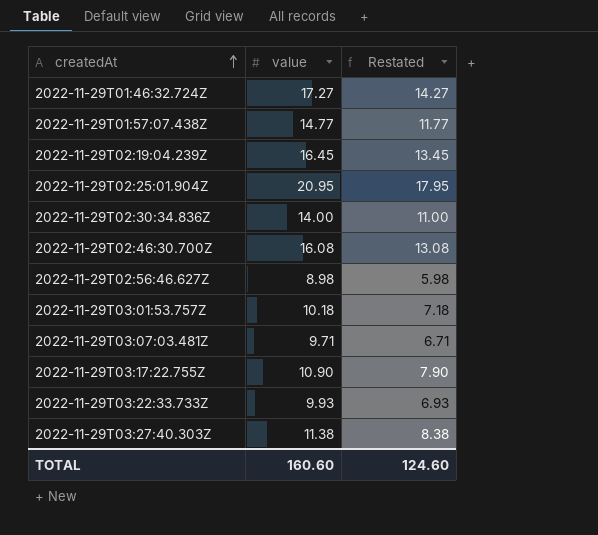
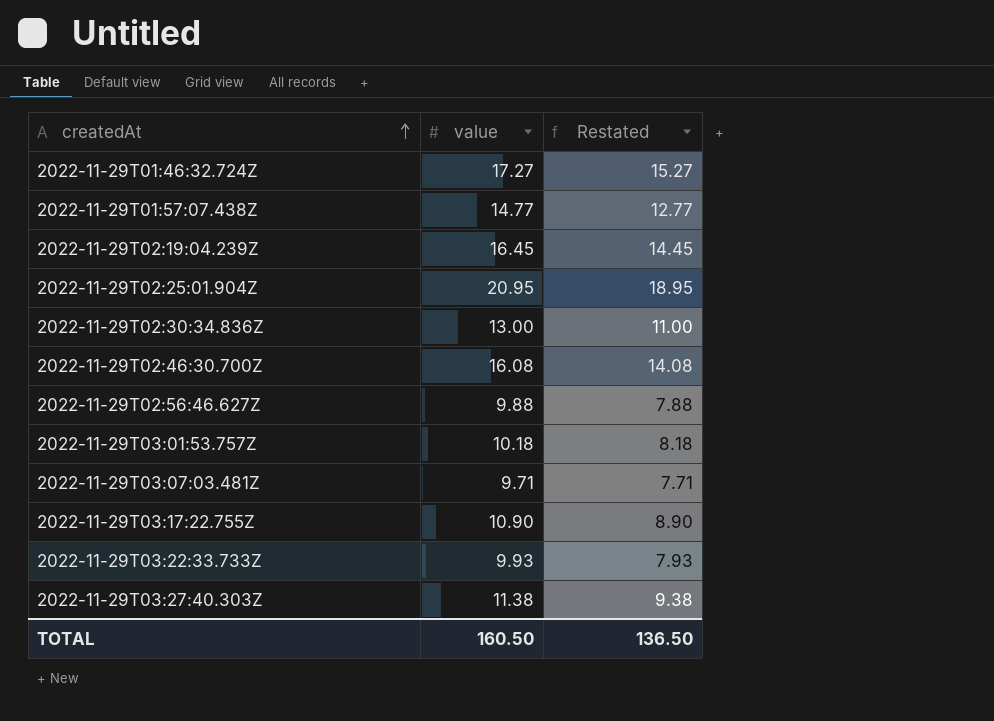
column Restated | formula: [value] - 3 -> [value] - 2
2022-11-29T02:30:34.836Z | value: 14.00 -> 13.00
2022-11-29T02:56:46.627Z | value: 8.98 -> 9.88
TOTAL | value: 160.60 -> 160.50
TOTAL | Restated: 124.60 -> 136.50

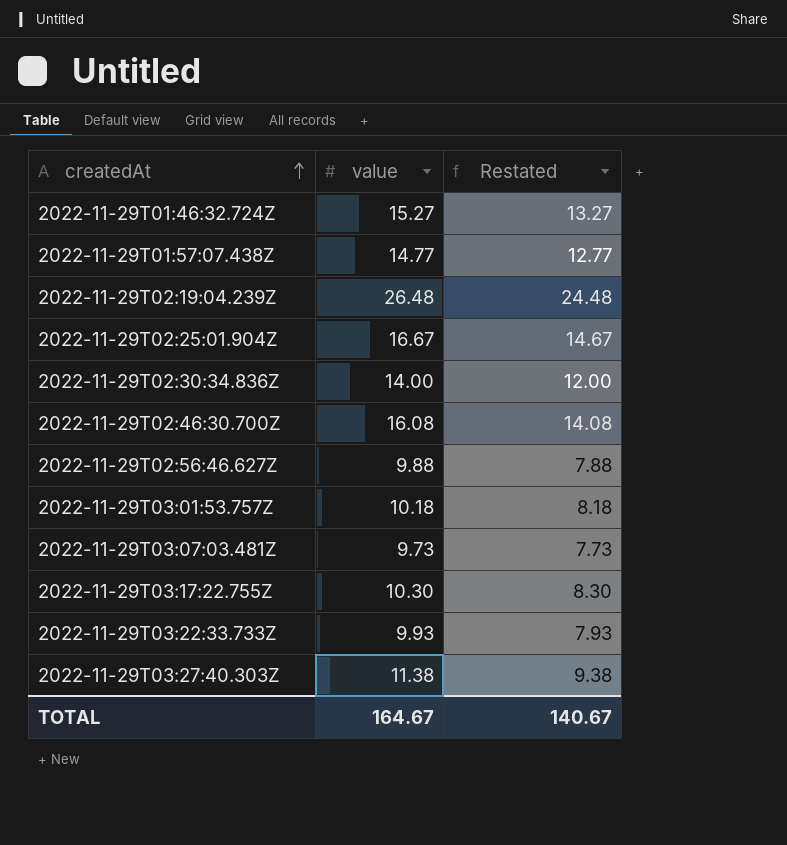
2022-11-29T01:46:32.724Z | value: 17.27 -> 15.27
2022-11-29T01:46:32.724Z | Restated: 15.27 -> 13.27
2022-11-29T02:19:04.239Z | value: 16.45 -> 26.48
2022-11-29T02:19:04.239Z | Restated: 14.45 -> 24.48
2022-11-29T02:25:01.904Z | value: 20.95 -> 16.67
2022-11-29T02:25:01.904Z | Restated: 18.95 -> 14.67
2022-11-29T02:30:34.836Z | value: 13.00 -> 14.00
2022-11-29T02:30:34.836Z | Restated: 11.00 -> 12.00
2022-11-29T03:07:03.481Z | value: 9.71 -> 9.73
2022-11-29T03:07:03.481Z | Restated: 7.71 -> 7.73
2022-11-29T03:17:22.755Z | value: 10.90 -> 10.30
2022-11-29T03:17:22.755Z | Restated: 8.90 -> 8.30
TOTAL | value: 160.50 -> 164.67
TOTAL | Restated: 136.50 -> 140.67

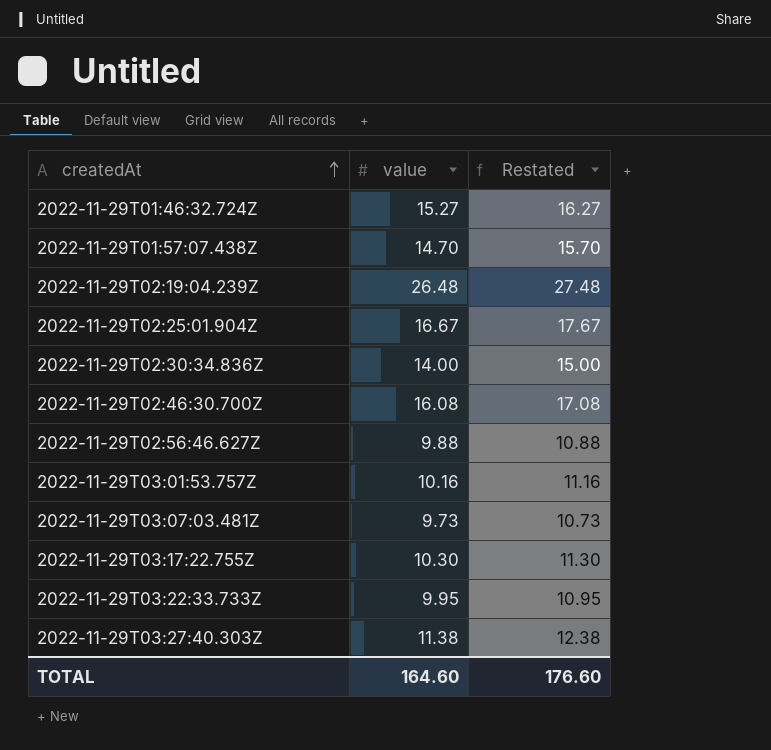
column Restated | formula: [value] - 2 -> [value] + 1
2022-11-29T01:57:07.438Z | value: 14.77 -> 14.70
2022-11-29T03:01:53.757Z | value: 10.18 -> 10.16
2022-11-29T03:22:33.733Z | value: 9.93 -> 9.95
TOTAL | value: 164.67 -> 164.60
TOTAL | Restated: 140.67 -> 176.60

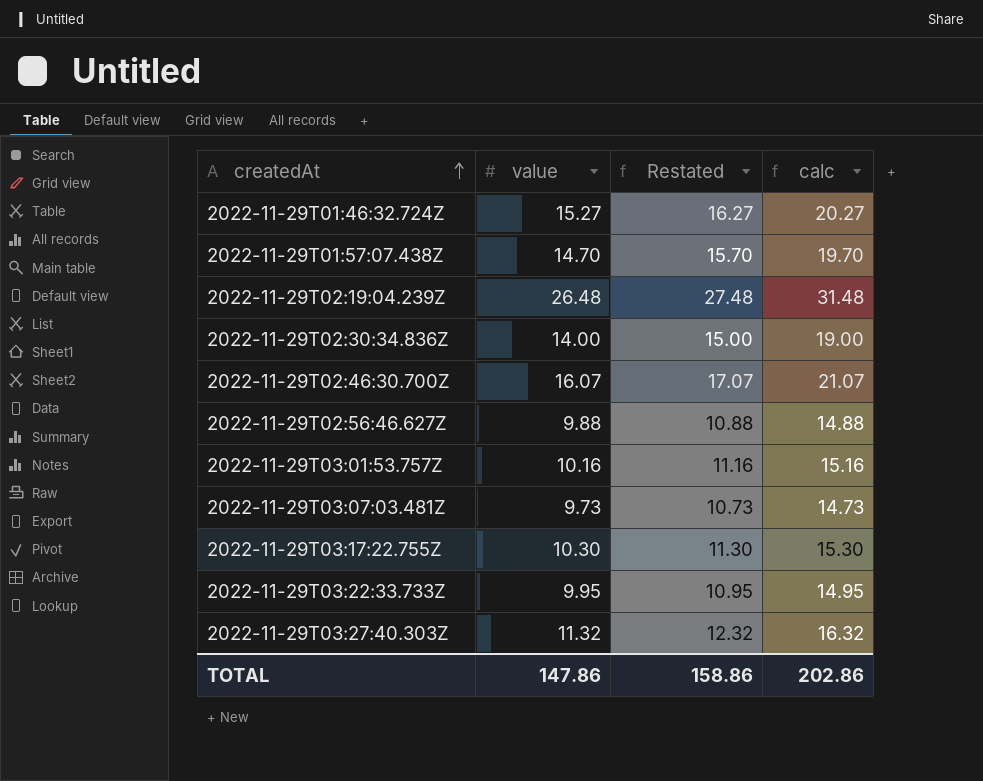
column calc | formula: none -> [value] + 5
row 2022-11-29T02:25:01.904Z: 16.67 | 17.67 -> none
2022-11-29T02:46:30.700Z | value: 16.08 -> 16.07
2022-11-29T02:46:30.700Z | Restated: 17.08 -> 17.07
2022-11-29T03:27:40.303Z | value: 11.38 -> 11.32
2022-11-29T03:27:40.303Z | Restated: 12.38 -> 12.32
TOTAL | value: 164.60 -> 147.86
TOTAL | Restated: 176.60 -> 158.86

